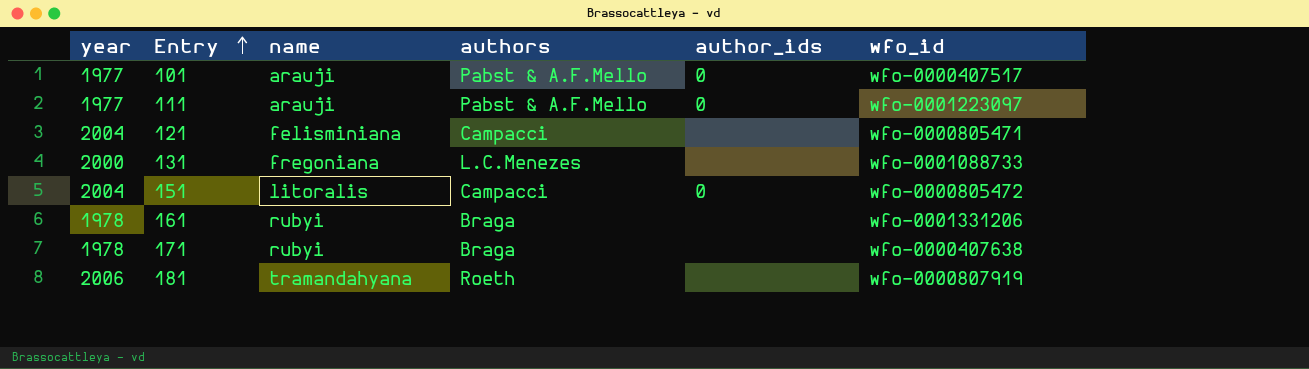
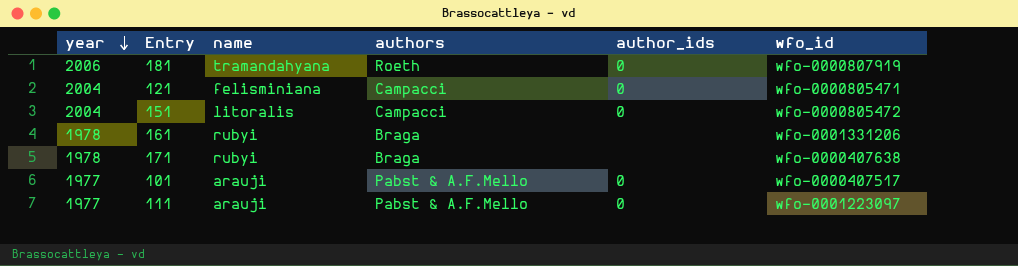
row order: Entry ascending -> year descending
row 131: 2000 | fregoniana | L.C.Menezes | none | wfo-0001088733 -> none
181 | author_ids: none -> 0
121 | author_ids: none -> 0

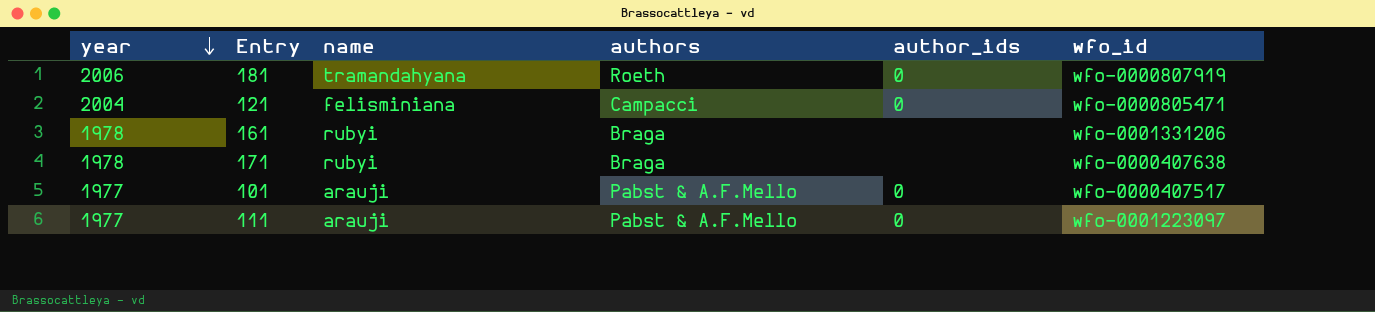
row 151: 2004 | litoralis | Campacci | 0 | wfo-0000805472 -> none

